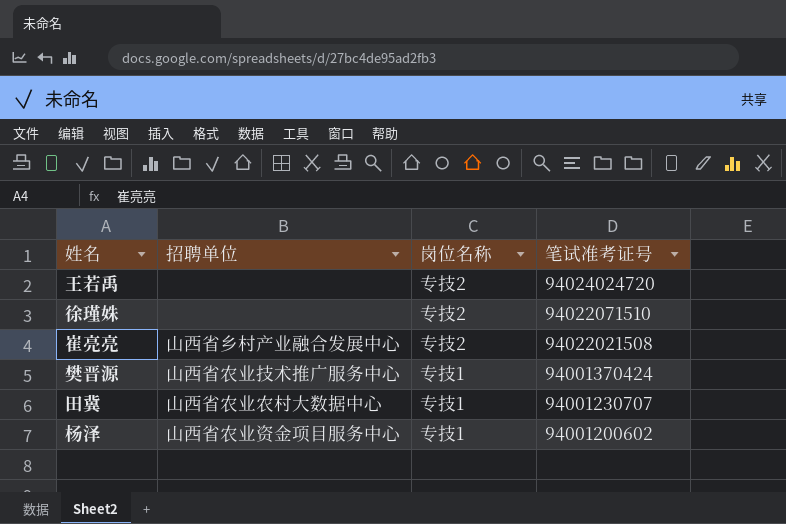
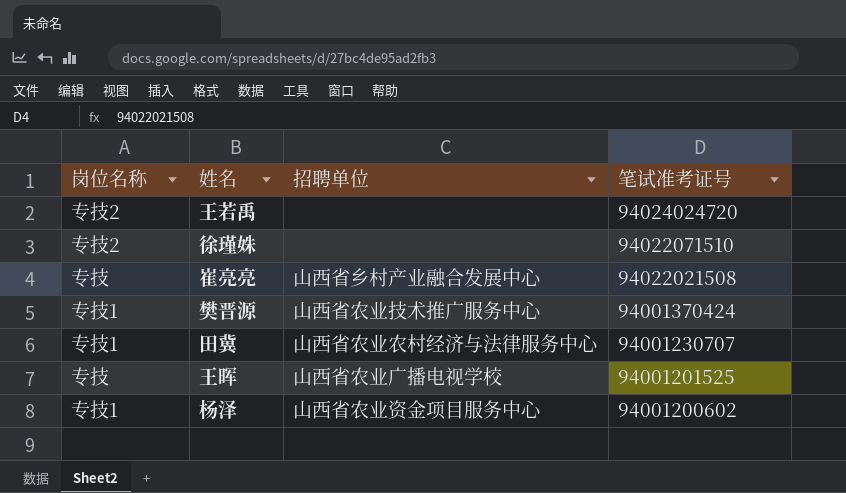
column 岗位名称 | position: 3 -> 1
崔亮亮 | 岗位名称: 专技2 -> 专技
田冀 | 招聘单位: 山西省农业农村大数据中心 -> 山西省农业农村经济与法律服务中心
row 王晖: none -> 专技 | 山西省农业广播电视学校 | 94001201525

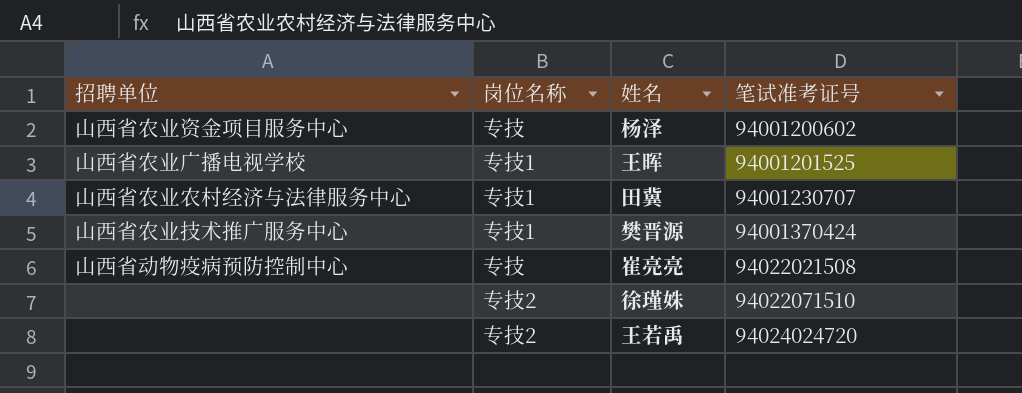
row order: 笔试准考证号 descending -> 笔试准考证号 ascending
column 招聘单位 | position: 3 -> 1
杨泽 | 岗位名称: 专技1 -> 专技
王晖 | 岗位名称: 专技 -> 专技1
崔亮亮 | 招聘单位: 山西省乡村产业融合发展中心 -> 山西省动物疫病预防控制中心

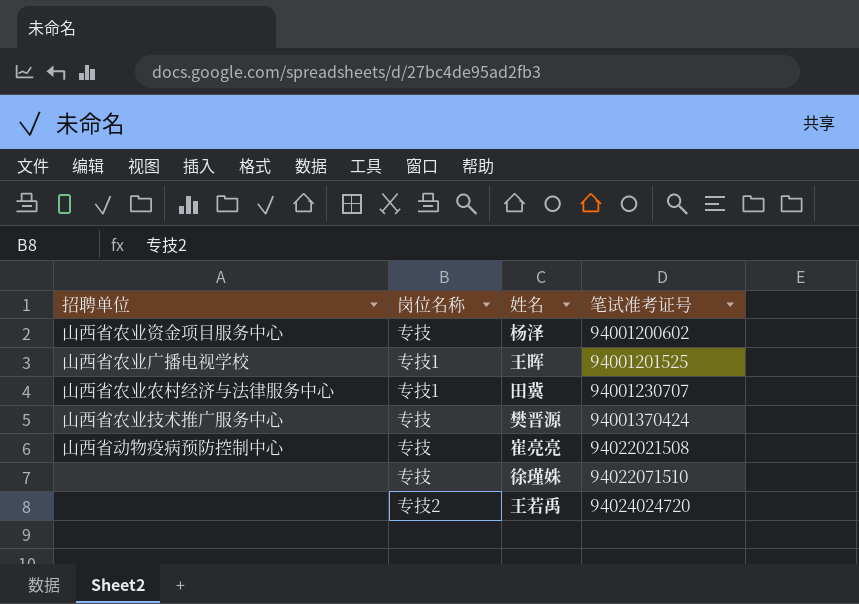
樊晋源 | 岗位名称: 专技1 -> 专技
徐瑾姝 | 岗位名称: 专技2 -> 专技

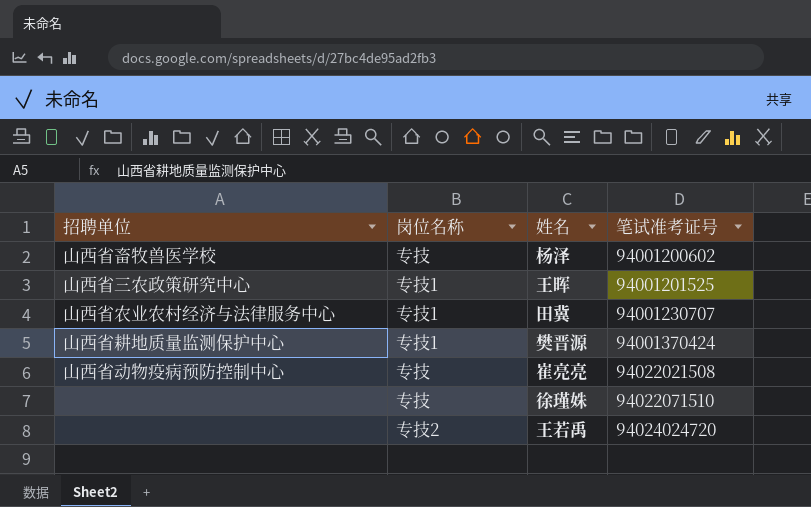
杨泽 | 招聘单位: 山西省农业资金项目服务中心 -> 山西省畜牧兽医学校
王晖 | 招聘单位: 山西省农业广播电视学校 -> 山西省三农政策研究中心
樊晋源 | 招聘单位: 山西省农业技术推广服务中心 -> 山西省耕地质量监测保护中心
樊晋源 | 岗位名称: 专技 -> 专技1

